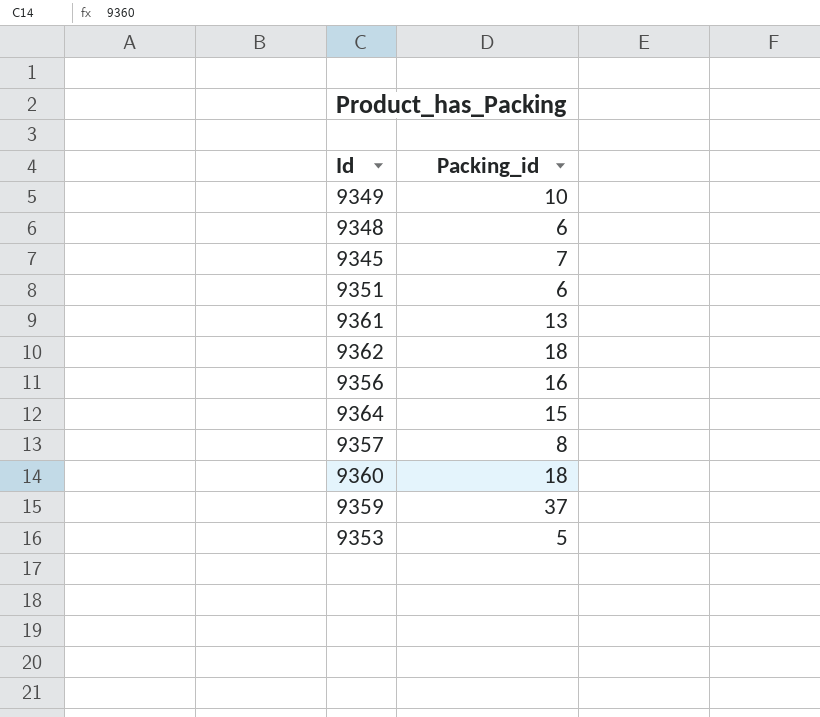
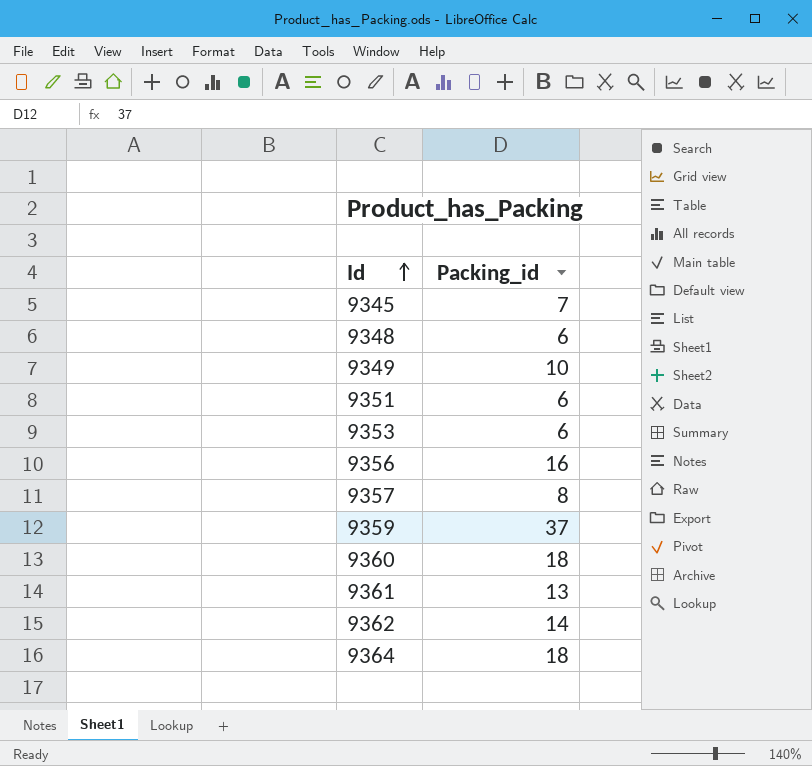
row order: none -> Id ascending
9353 | Packing_id: 5 -> 6
9362 | Packing_id: 18 -> 14
9364 | Packing_id: 15 -> 18

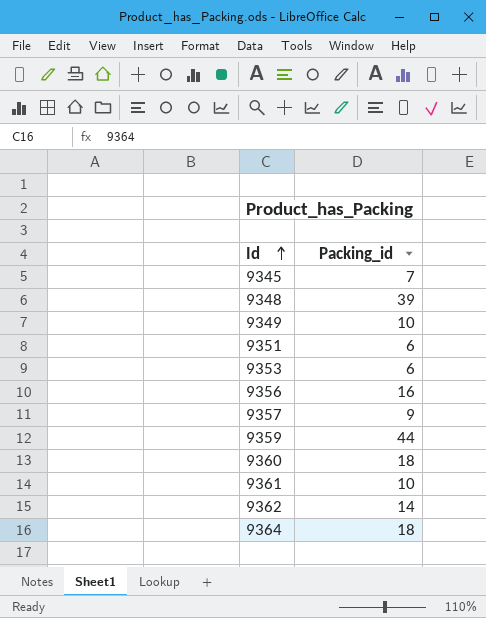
9348 | Packing_id: 6 -> 39
9357 | Packing_id: 8 -> 9
9359 | Packing_id: 37 -> 44
9361 | Packing_id: 13 -> 10

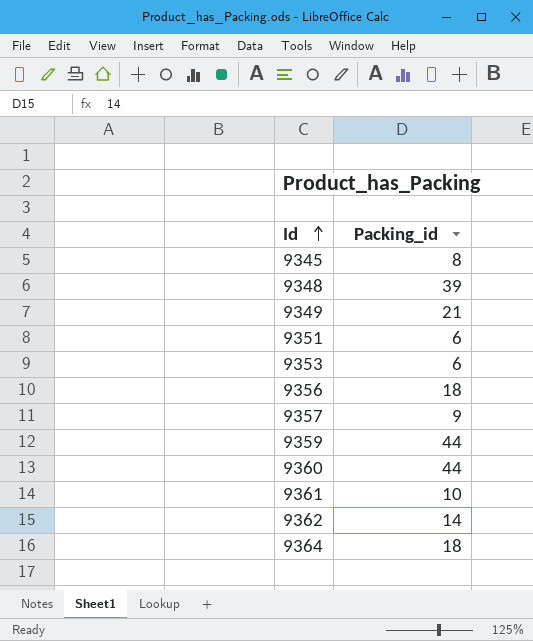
9345 | Packing_id: 7 -> 8
9349 | Packing_id: 10 -> 21
9356 | Packing_id: 16 -> 18
9360 | Packing_id: 18 -> 44

